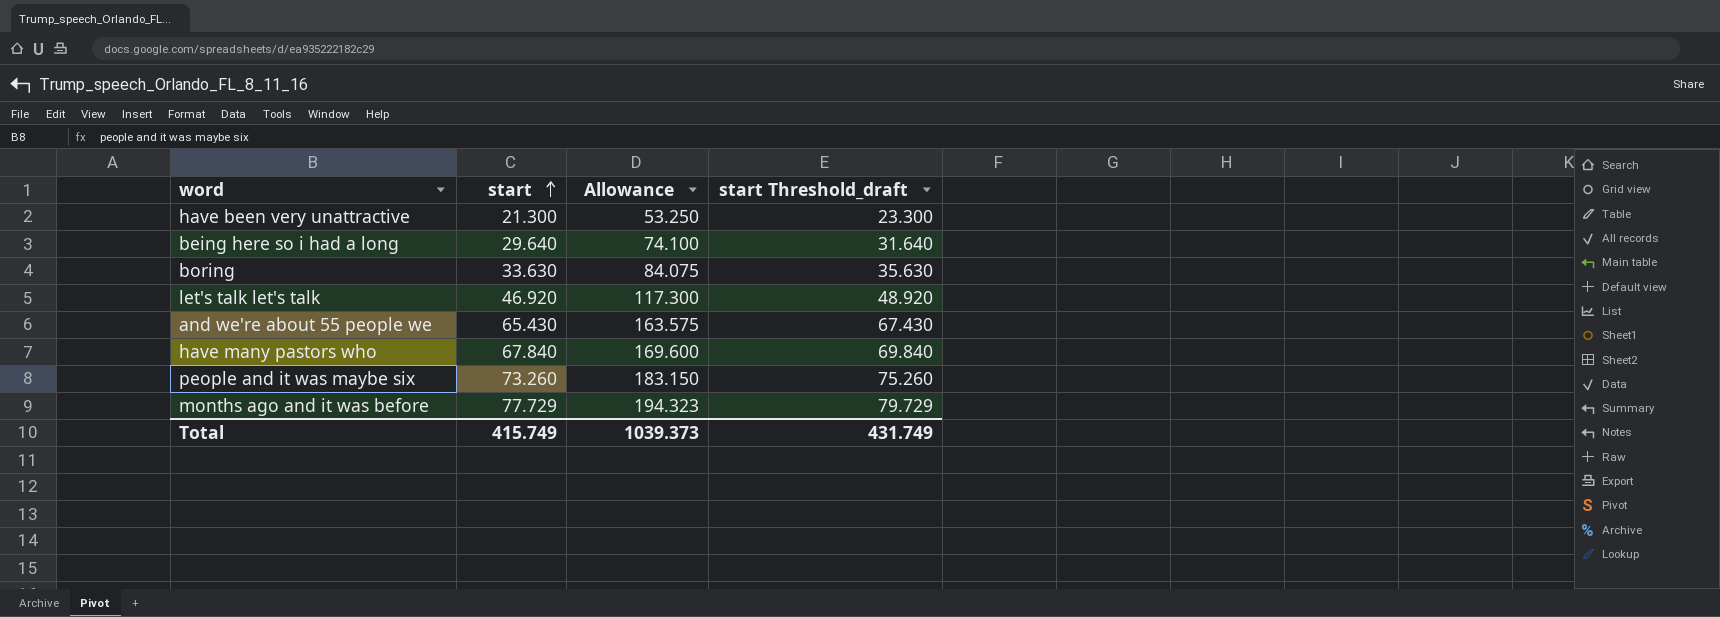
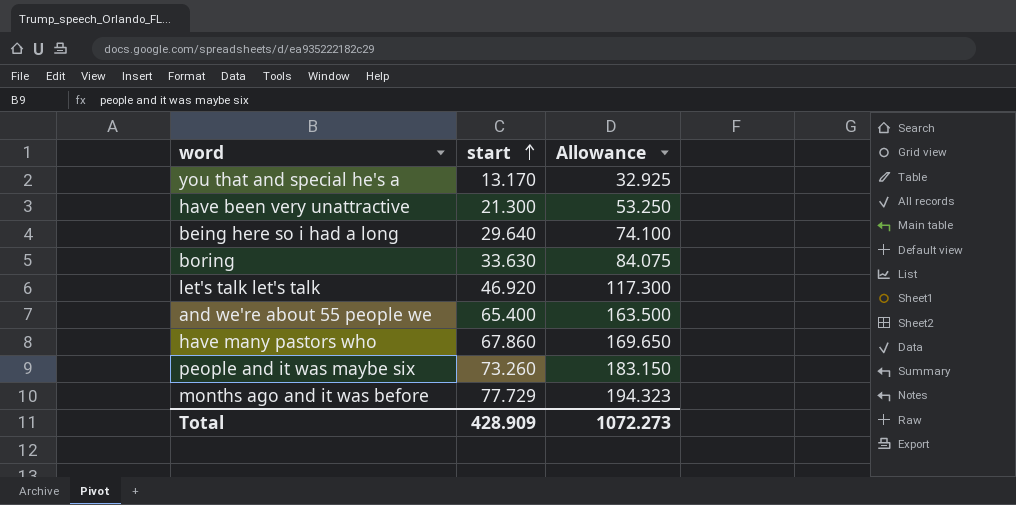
column start Threshold_draft | formula: [start] + 2 -> none
row you that and special he's a: none -> 13.170 | 32.925
and we're about 55 people we | start: 65.430 -> 65.400
and we're about 55 people we | Allowance: 163.575 -> 163.500
have many pastors who | start: 67.840 -> 67.860
have many pastors who | Allowance: 169.600 -> 169.650
Total | start: 415.749 -> 428.909
Total | Allowance: 1039.373 -> 1072.273

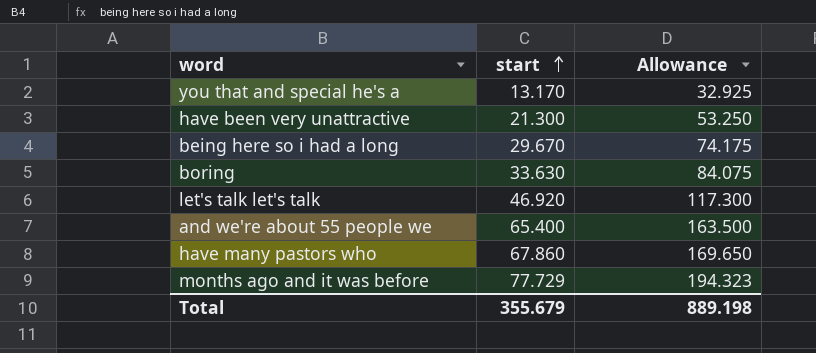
row people and it was maybe six: 73.260 | 183.150 -> none
being here so i had a long | start: 29.640 -> 29.670
being here so i had a long | Allowance: 74.100 -> 74.175
Total | start: 428.909 -> 355.679
Total | Allowance: 1072.273 -> 889.198

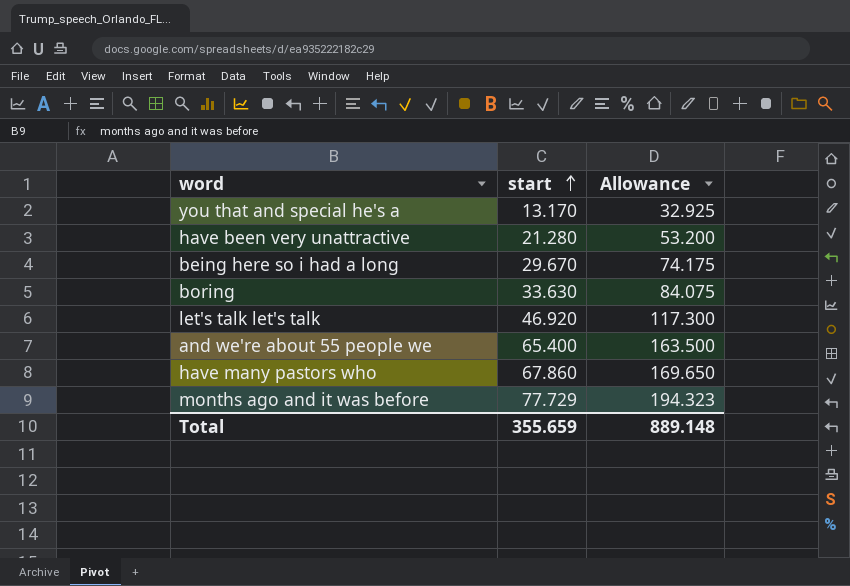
have been very unattractive | start: 21.300 -> 21.280
have been very unattractive | Allowance: 53.250 -> 53.200
Total | start: 355.679 -> 355.659
Total | Allowance: 889.198 -> 889.148

